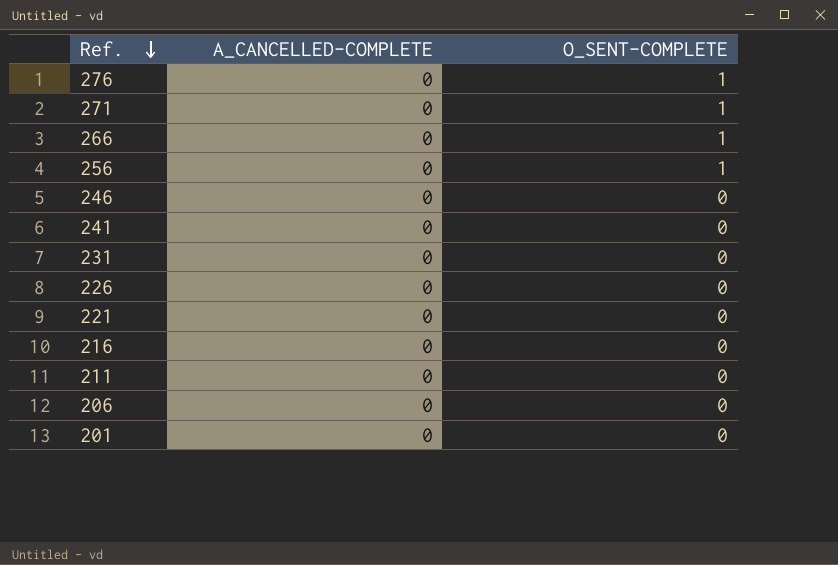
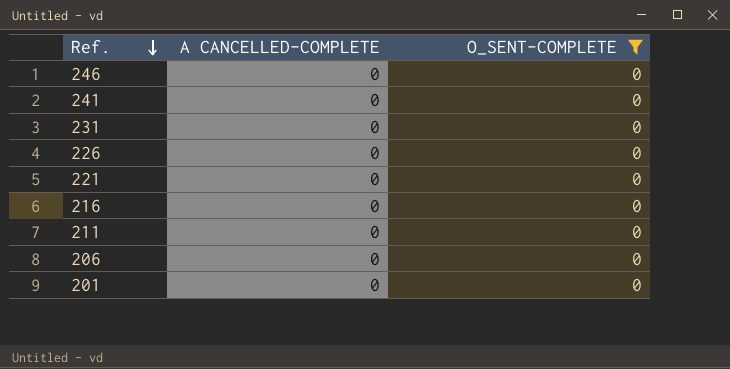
filter: none -> O_SENT-COMPLETE = 0
column name: A_CANCELLED-COMPLETE -> A CANCELLED-COMPLETE

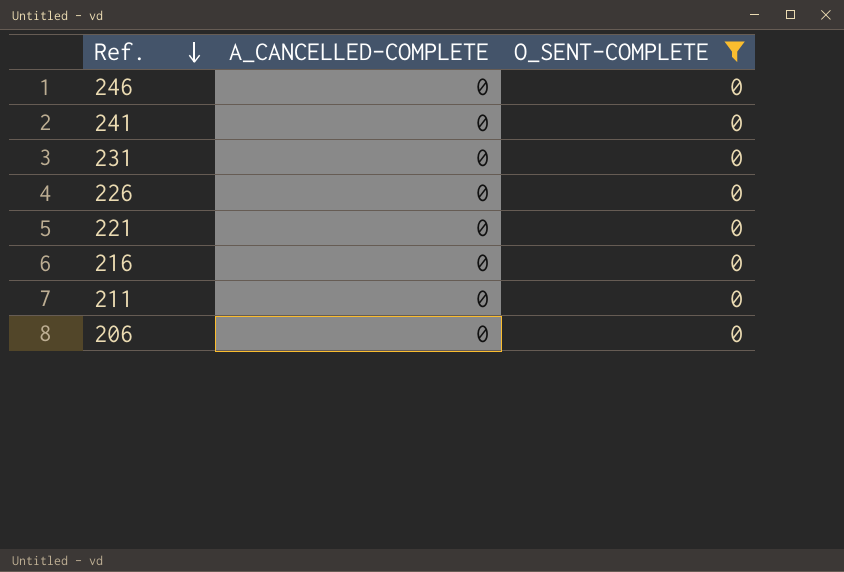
column name: A CANCELLED-COMPLETE -> A_CANCELLED-COMPLETE
row 201: 0 | 0 -> none

